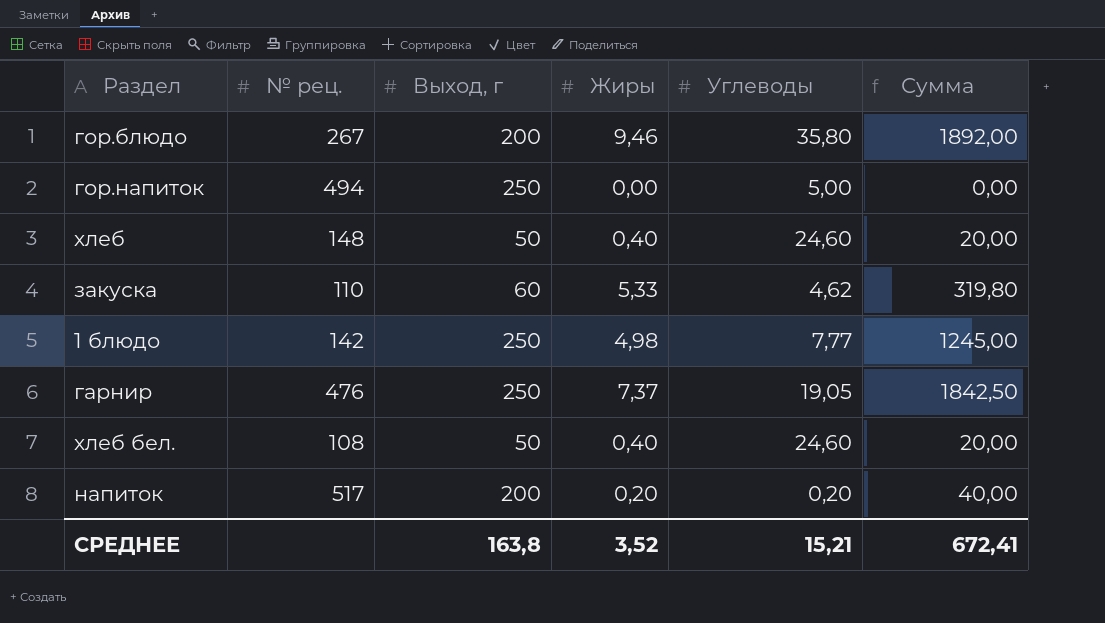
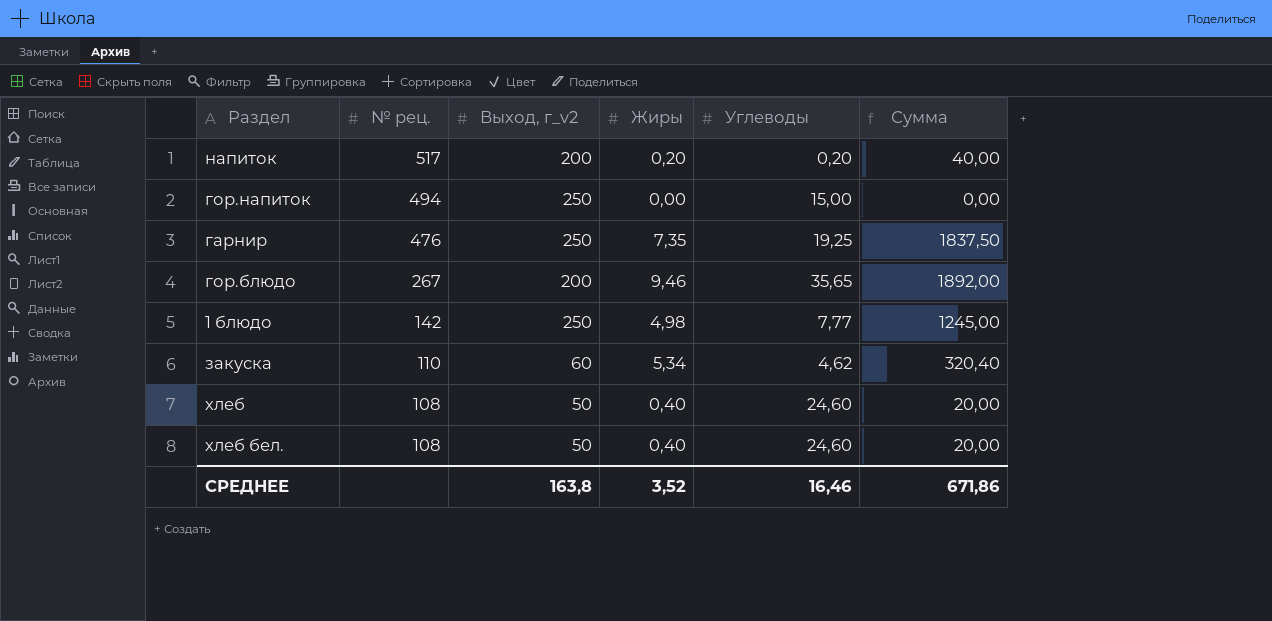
row order: none -> № рец. descending
column name: Выход, г -> Выход, г_v2
гор.напиток | Углеводы: 5,00 -> 15,00
гарнир | Жиры: 7,37 -> 7,35
гарнир | Углеводы: 19,05 -> 19,25
гарнир | Сумма: 1842,50 -> 1837,50
гор.блюдо | Углеводы: 35,80 -> 35,65
закуска | Жиры: 5,33 -> 5,34
закуска | Сумма: 319,80 -> 320,40
хлеб | № рец.: 148 -> 108
СРЕДНЕЕ | Углеводы: 15,21 -> 16,46
СРЕДНЕЕ | Сумма: 672,41 -> 671,86

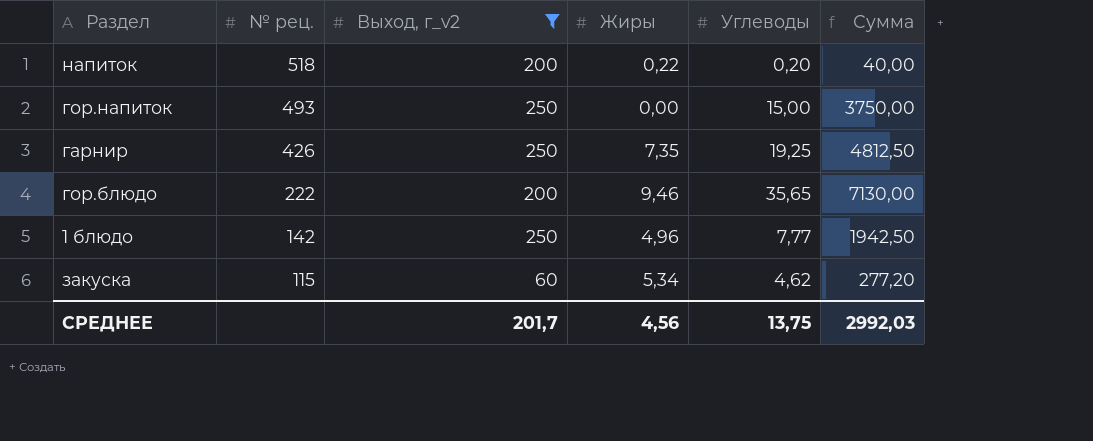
filter: none -> Выход, г_v2 != 50
column Сумма | formula: [Выход, г_v2] * [Жиры] -> [Выход, г_v2] * [Углеводы]
напиток | № рец.: 517 -> 518
напиток | Жиры: 0,20 -> 0,22
гор.напиток | № рец.: 494 -> 493
гарнир | № рец.: 476 -> 426
гор.блюдо | № рец.: 267 -> 222
1 блюдо | Жиры: 4,98 -> 4,96
закуска | № рец.: 110 -> 115
СРЕДНЕЕ | Выход, г_v2: 163,8 -> 201,7
СРЕДНЕЕ | Жиры: 3,52 -> 4,56
СРЕДНЕЕ | Углеводы: 16,46 -> 13,75
СРЕДНЕЕ | Сумма: 671,86 -> 2992,03

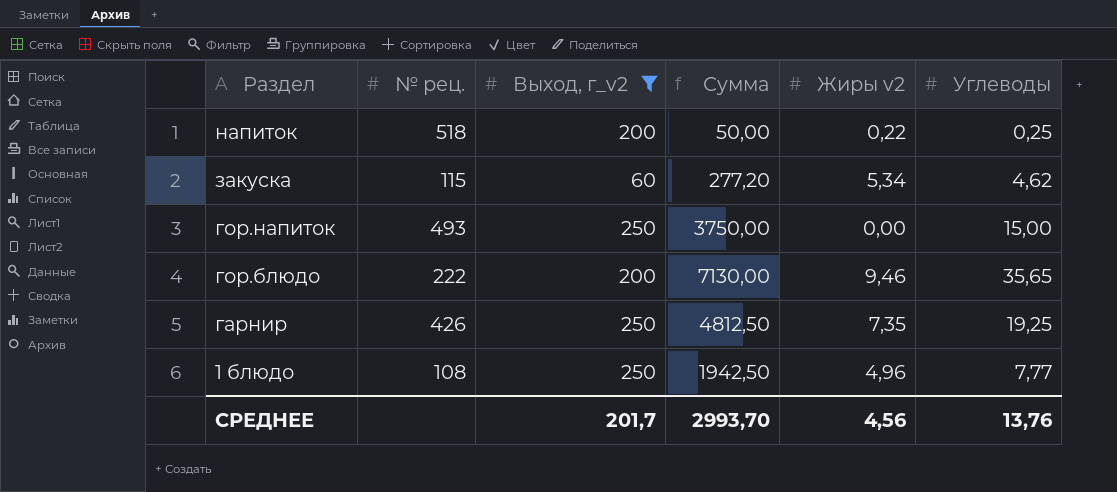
row order: № рец. descending -> Раздел descending
column Сумма | position: 6 -> 4
column name: Жиры -> Жиры v2
напиток | Сумма: 40,00 -> 50,00
напиток | Углеводы: 0,20 -> 0,25
1 блюдо | № рец.: 142 -> 108
СРЕДНЕЕ | Сумма: 2992,03 -> 2993,70
СРЕДНЕЕ | Углеводы: 13,75 -> 13,76

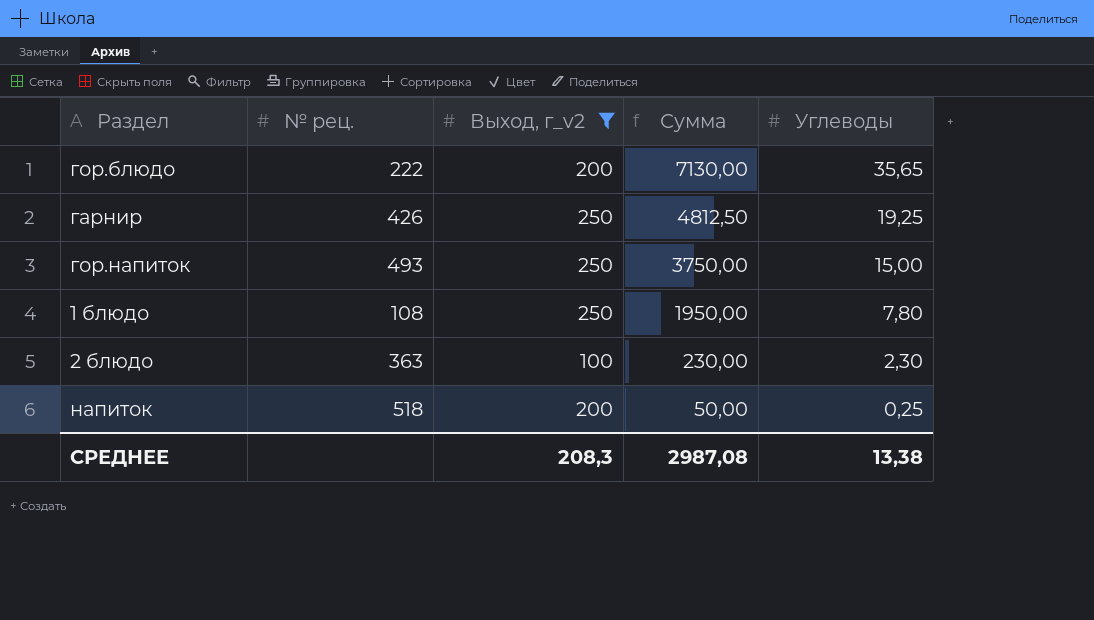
row order: Раздел descending -> Сумма descending
column Жиры v2 | position: 5 -> none
row закуска: 115 | 60 | 277,20 | 5,34 | 4,62 -> none
1 блюдо | Сумма: 1942,50 -> 1950,00
1 блюдо | Углеводы: 7,77 -> 7,80
row 2 блюдо: none -> 363 | 100 | 230,00 | 2,30
СРЕДНЕЕ | Выход, г_v2: 201,7 -> 208,3
СРЕДНЕЕ | Сумма: 2993,70 -> 2987,08
СРЕДНЕЕ | Углеводы: 13,76 -> 13,38

